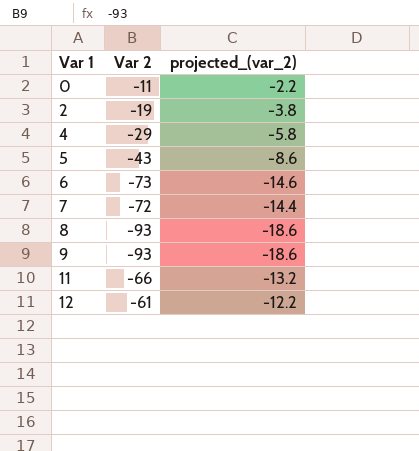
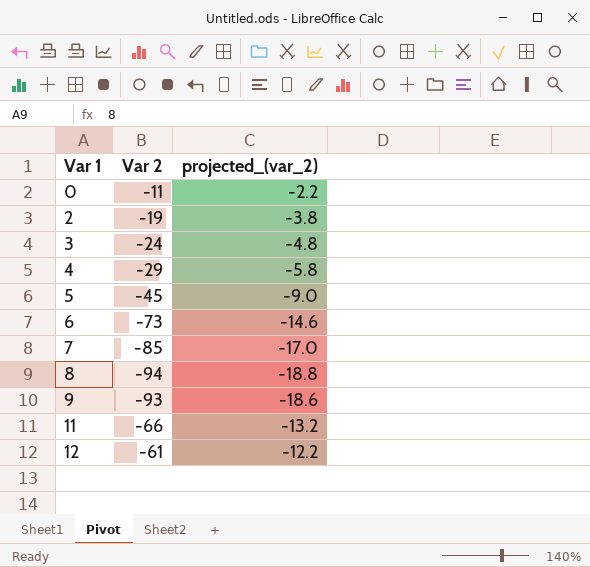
row 3: none -> -24 | -4.8
5 | Var 2: -43 -> -45
5 | projected_(var_2): -8.6 -> -9.0
7 | Var 2: -72 -> -85
7 | projected_(var_2): -14.4 -> -17.0
8 | Var 2: -93 -> -94
8 | projected_(var_2): -18.6 -> -18.8

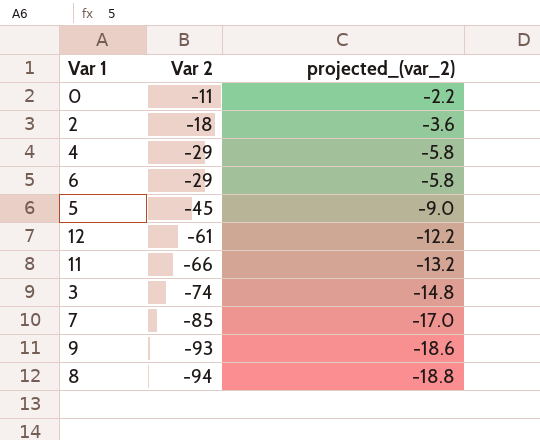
row order: Var 1 ascending -> Var 2 descending
2 | Var 2: -19 -> -18
2 | projected_(var_2): -3.8 -> -3.6
6 | Var 2: -73 -> -29
6 | projected_(var_2): -14.6 -> -5.8
3 | Var 2: -24 -> -74
3 | projected_(var_2): -4.8 -> -14.8

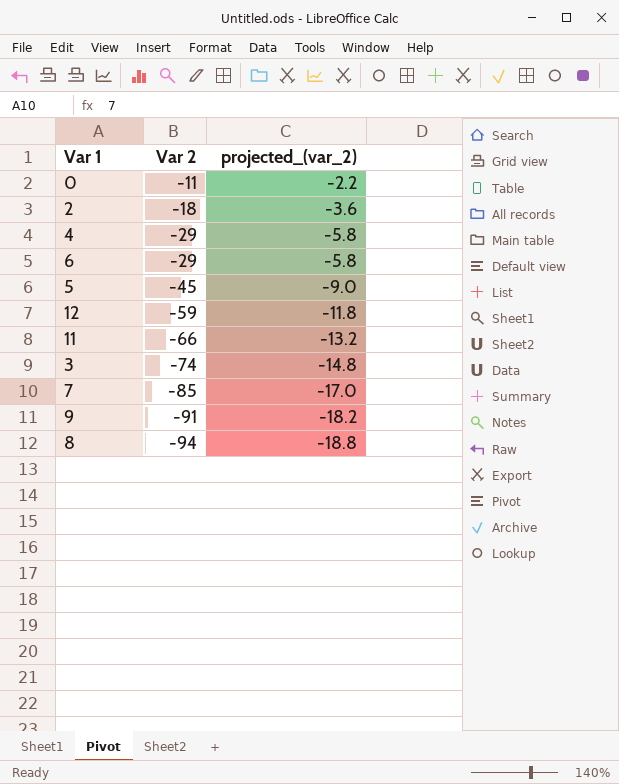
12 | Var 2: -61 -> -59
12 | projected_(var_2): -12.2 -> -11.8
9 | Var 2: -93 -> -91
9 | projected_(var_2): -18.6 -> -18.2

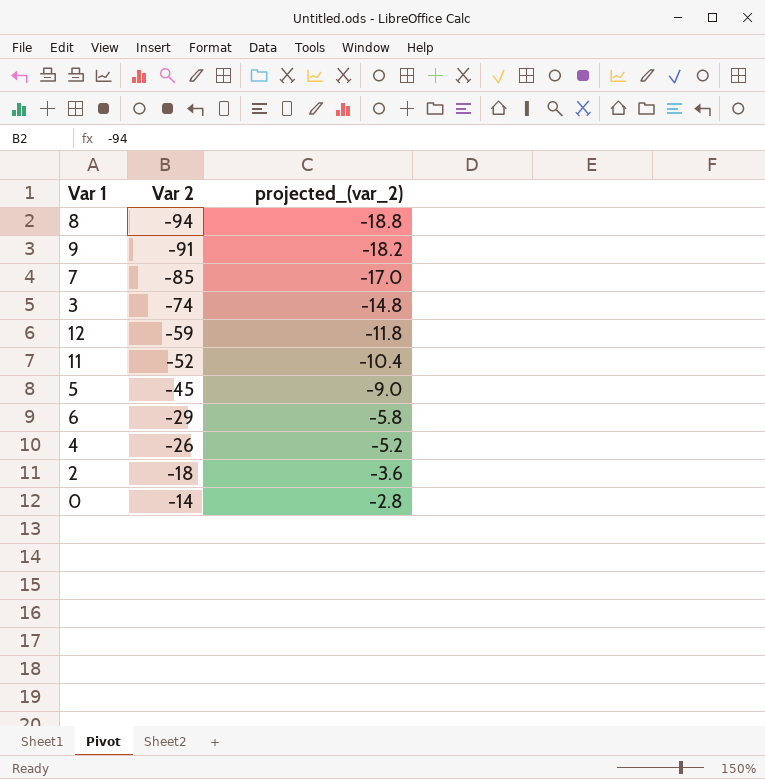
row order: Var 2 descending -> Var 2 ascending
11 | Var 2: -66 -> -52
11 | projected_(var_2): -13.2 -> -10.4
4 | Var 2: -29 -> -26
4 | projected_(var_2): -5.8 -> -5.2
0 | Var 2: -11 -> -14
0 | projected_(var_2): -2.2 -> -2.8

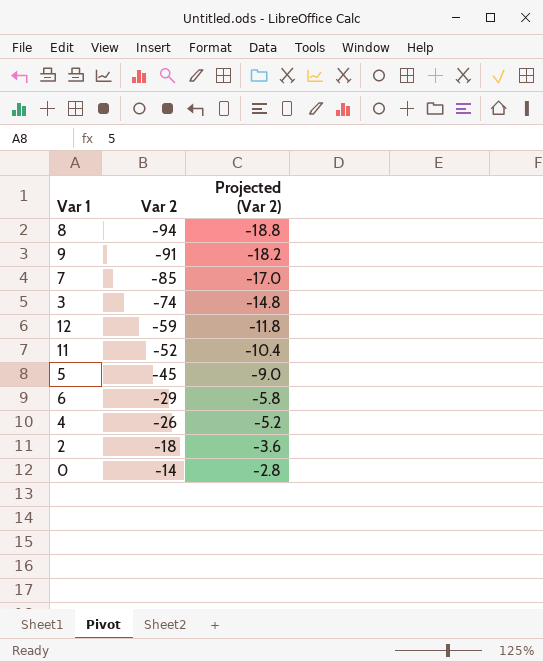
column name: projected_(var_2) -> Projected (Var 2)

